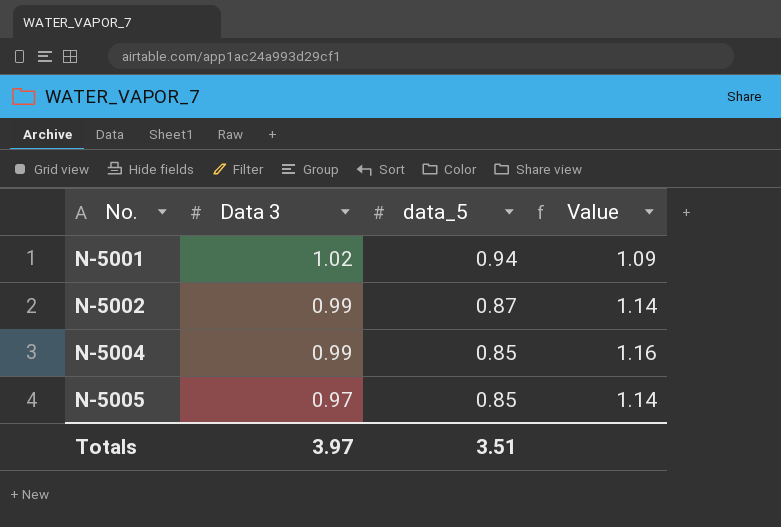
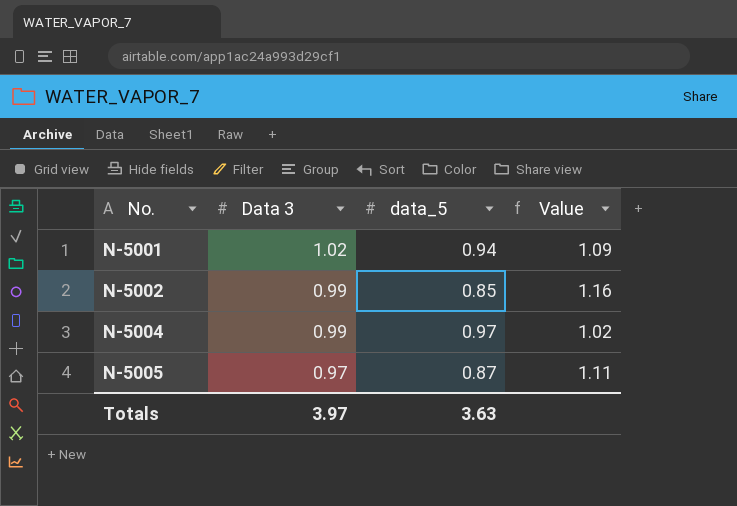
N-5002 | data_5: 0.87 -> 0.85
N-5002 | Value: 1.14 -> 1.16
N-5004 | data_5: 0.85 -> 0.97
N-5004 | Value: 1.16 -> 1.02
N-5005 | data_5: 0.85 -> 0.87
N-5005 | Value: 1.14 -> 1.11
Totals | data_5: 3.51 -> 3.63

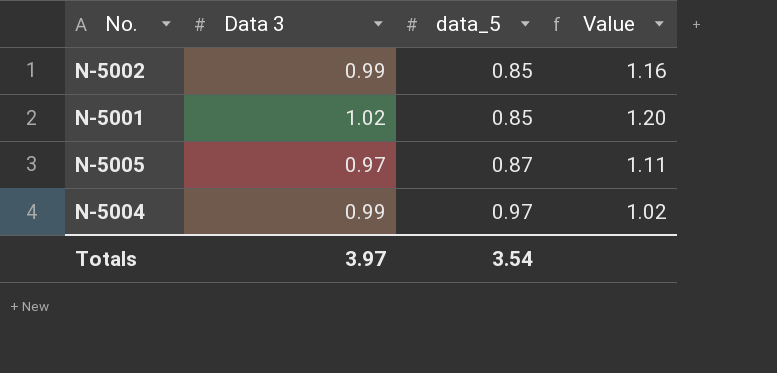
row order: No. ascending -> data_5 ascending
N-5001 | data_5: 0.94 -> 0.85
N-5001 | Value: 1.09 -> 1.20
Totals | data_5: 3.63 -> 3.54

